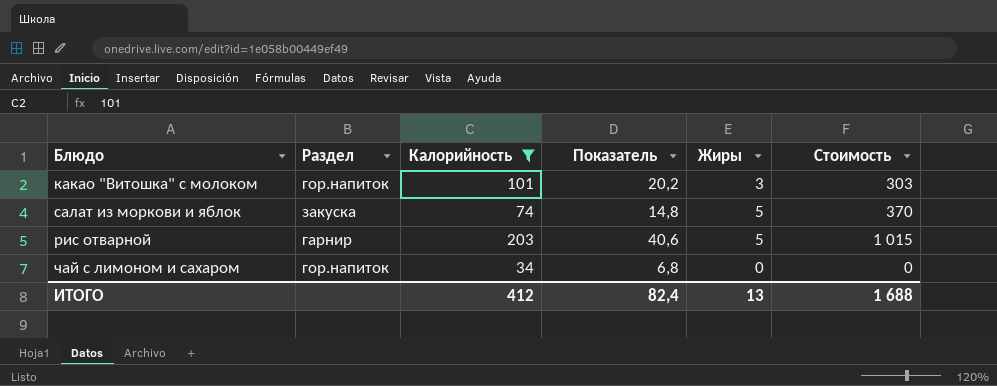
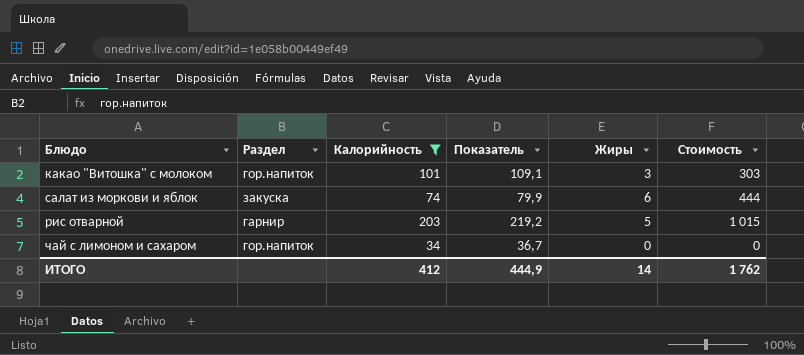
column Показатель | formula: [Калорийность] * 0,2 -> [Калорийность] * 1,08
салат из моркови и яблок | Жиры: 5 -> 6
салат из моркови и яблок | Стоимость: 370 -> 444
ИТОГО | Показатель: 82,4 -> 444,9
ИТОГО | Жиры: 13 -> 14
ИТОГО | Стоимость: 1 688 -> 1 762

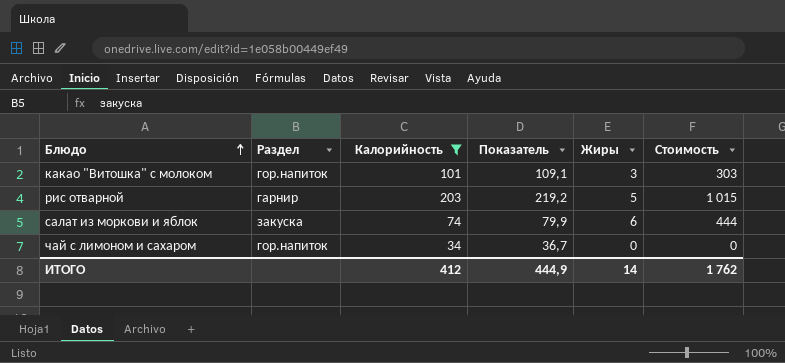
row order: none -> Блюдо ascending

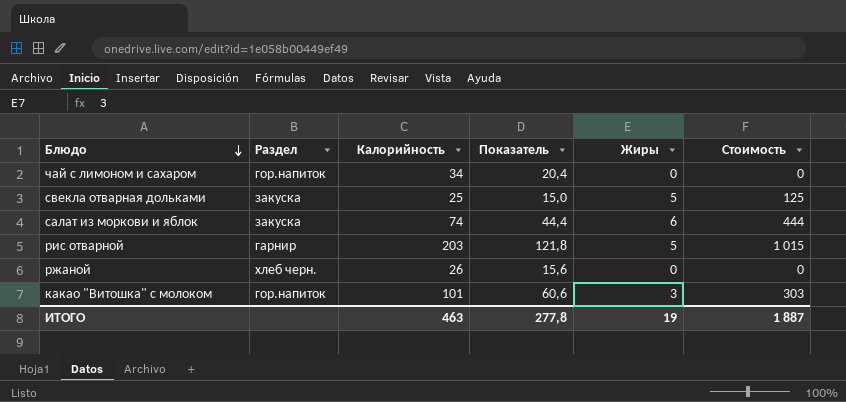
filter: Калорийность >= 34 -> none
row order: Блюдо ascending -> Блюдо descending
column Показатель | formula: [Калорийность] * 1,08 -> [Калорийность] * 0,6
ИТОГО | Калорийность: 412 -> 463
ИТОГО | Показатель: 444,9 -> 277,8
ИТОГО | Жиры: 14 -> 19
ИТОГО | Стоимость: 1 762 -> 1 887

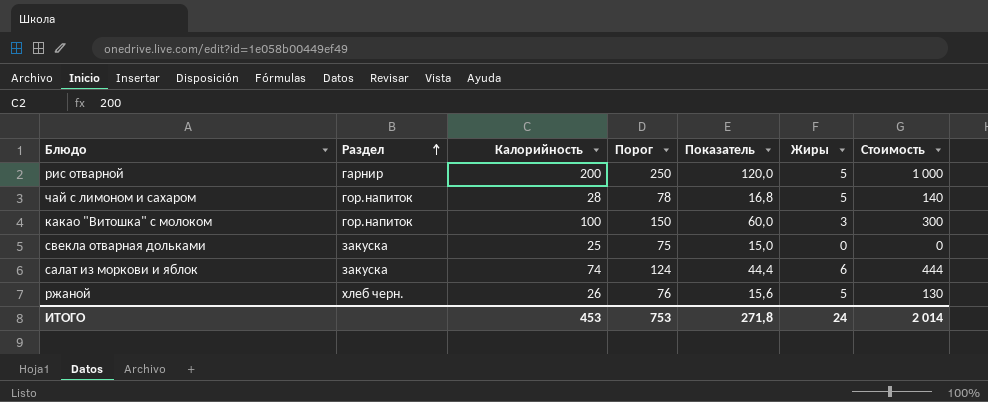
row order: Блюдо descending -> Раздел ascending
column Порог | formula: none -> [Калорийность] + 50
рис отварной | Калорийность: 203 -> 200
рис отварной | Показатель: 121,8 -> 120,0
рис отварной | Стоимость: 1 015 -> 1 000
чай с лимоном и сахаром | Калорийность: 34 -> 28
чай с лимоном и сахаром | Показатель: 20,4 -> 16,8
чай с лимоном и сахаром | Жиры: 0 -> 5
чай с лимоном и сахаром | Стоимость: 0 -> 140
какао "Витошка" с молоком | Калорийность: 101 -> 100
какао "Витошка" с молоком | Показатель: 60,6 -> 60,0
какао "Витошка" с молоком | Стоимость: 303 -> 300
свекла отварная дольками | Жиры: 5 -> 0
свекла отварная дольками | Стоимость: 125 -> 0
ржаной | Жиры: 0 -> 5
ржаной | Стоимость: 0 -> 130
ИТОГО | Калорийность: 463 -> 453
ИТОГО | Показатель: 277,8 -> 271,8
ИТОГО | Жиры: 19 -> 24
ИТОГО | Стоимость: 1 887 -> 2 014

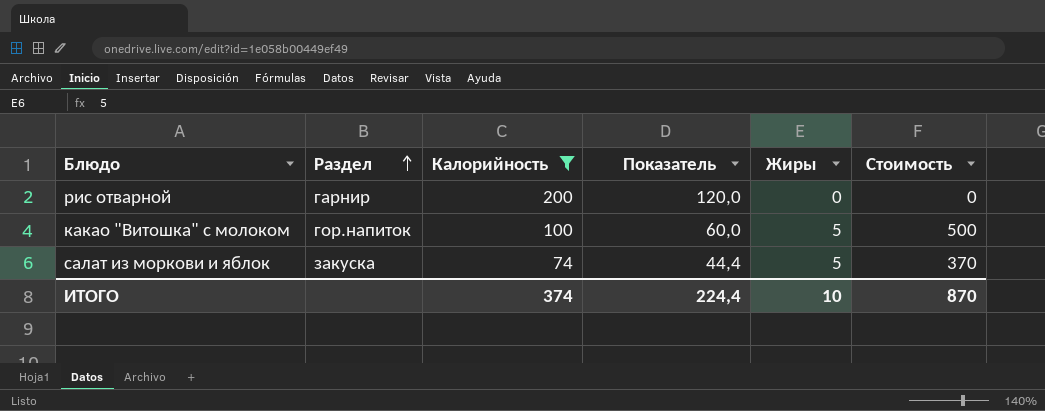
filter: none -> Калорийность >= 74
column Порог | formula: [Калорийность] + 50 -> none
рис отварной | Жиры: 5 -> 0
рис отварной | Стоимость: 1 000 -> 0
какао "Витошка" с молоком | Жиры: 3 -> 5
какао "Витошка" с молоком | Стоимость: 300 -> 500
салат из моркови и яблок | Жиры: 6 -> 5
салат из моркови и яблок | Стоимость: 444 -> 370
ИТОГО | Калорийность: 453 -> 374
ИТОГО | Показатель: 271,8 -> 224,4
ИТОГО | Жиры: 24 -> 10
ИТОГО | Стоимость: 2 014 -> 870

